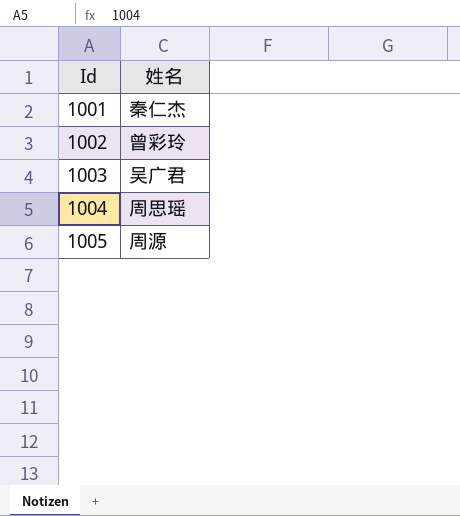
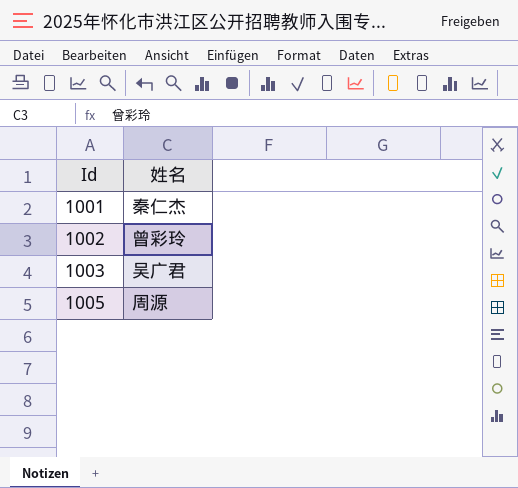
row 1004: 周思瑶 -> none

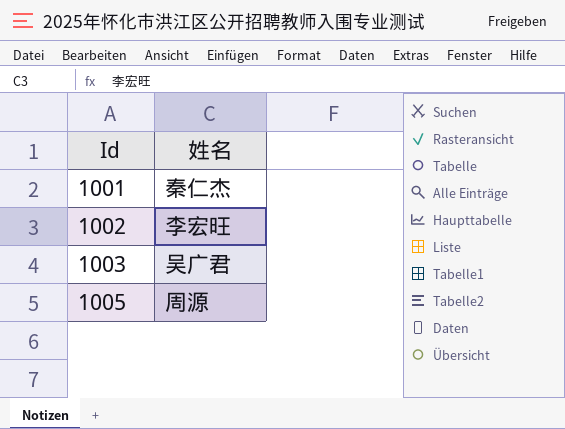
1002 | 姓名: 曾彩玲 -> 李宏旺

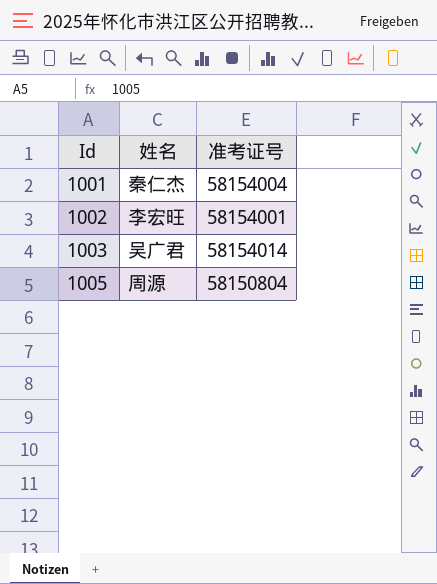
column 准考证号 | position: none -> 3

